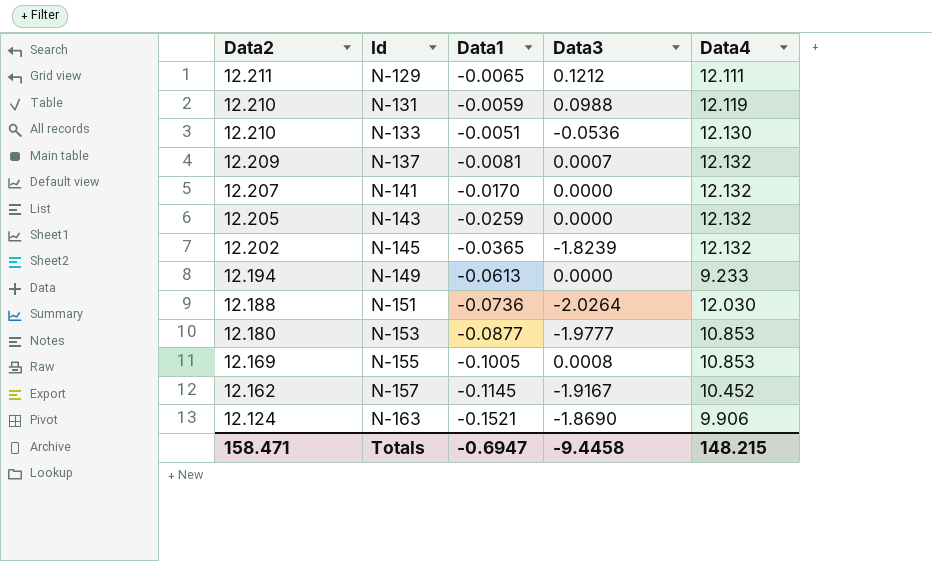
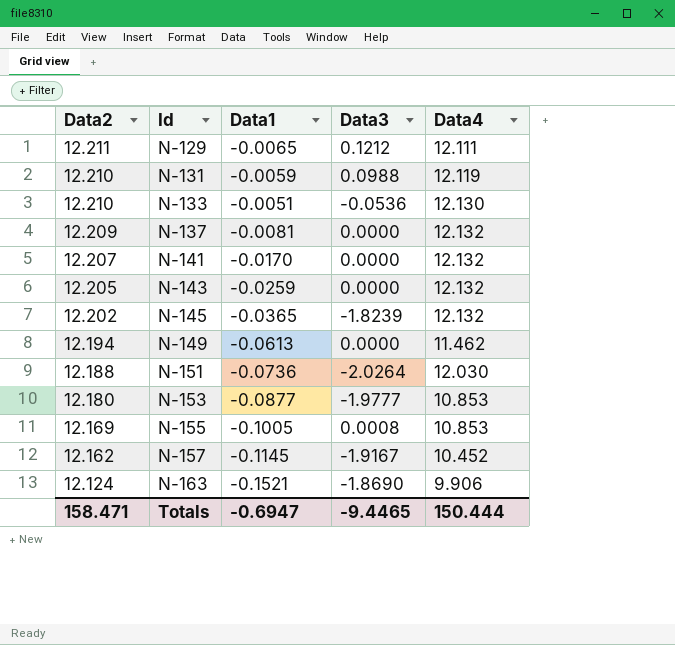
N-137 | Data3: 0.0007 -> 0.0000
N-149 | Data4: 9.233 -> 11.462
Totals | Data3: -9.4458 -> -9.4465
Totals | Data4: 148.215 -> 150.444

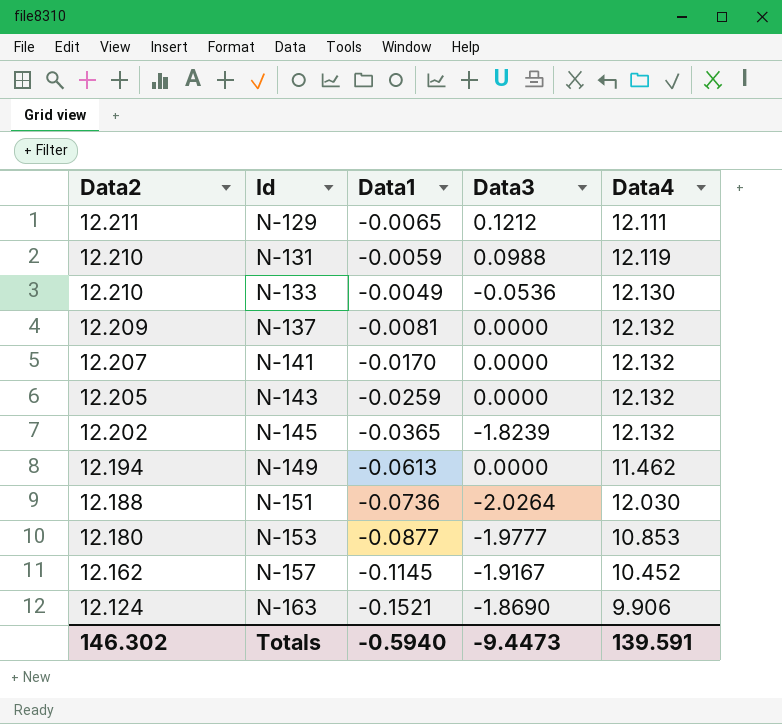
row N-155: 12.169 | -0.1005 | 0.0008 | 10.853 -> none
N-133 | Data1: -0.0051 -> -0.0049
Totals | Data2: 158.471 -> 146.302
Totals | Data1: -0.6947 -> -0.5940
Totals | Data3: -9.4465 -> -9.4473
Totals | Data4: 150.444 -> 139.591

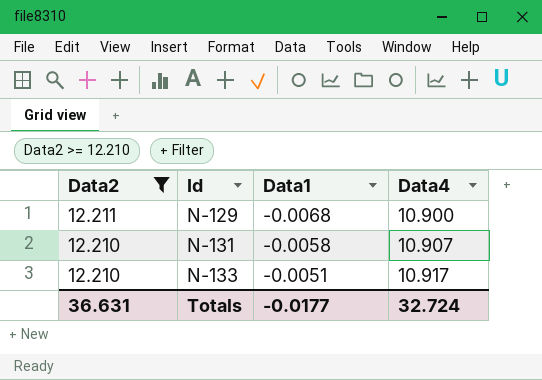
filter: none -> Data2 >= 12.210
column Data3 | position: 4 -> none
N-129 | Data1: -0.0065 -> -0.0068
N-129 | Data4: 12.111 -> 10.900
N-131 | Data1: -0.0059 -> -0.0058
N-131 | Data4: 12.119 -> 10.907
N-133 | Data1: -0.0049 -> -0.0051
N-133 | Data4: 12.130 -> 10.917
Totals | Data2: 146.302 -> 36.631
Totals | Data1: -0.5940 -> -0.0177
Totals | Data4: 139.591 -> 32.724

